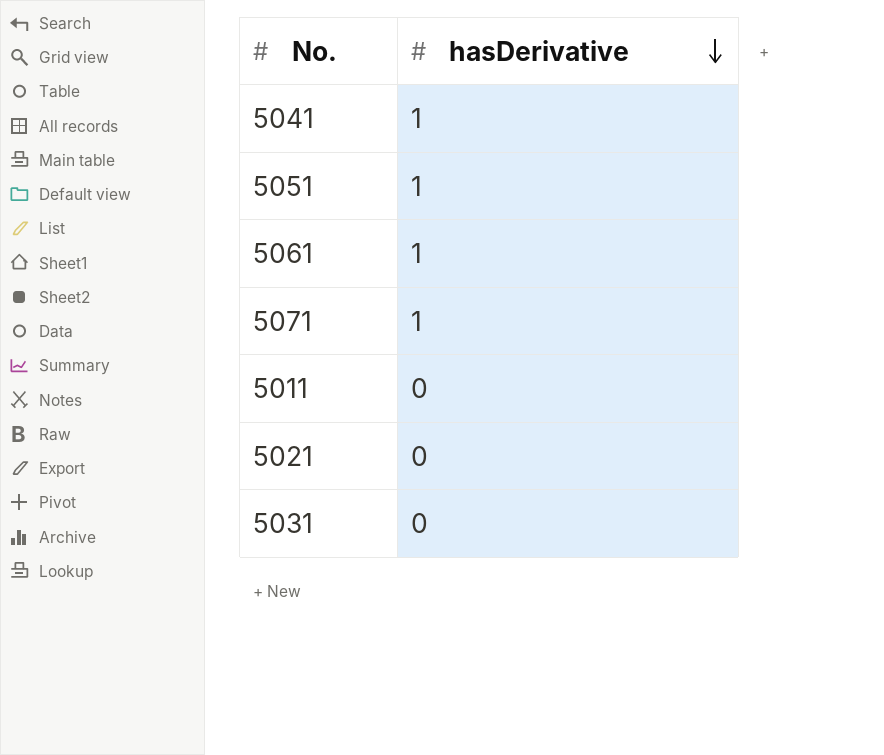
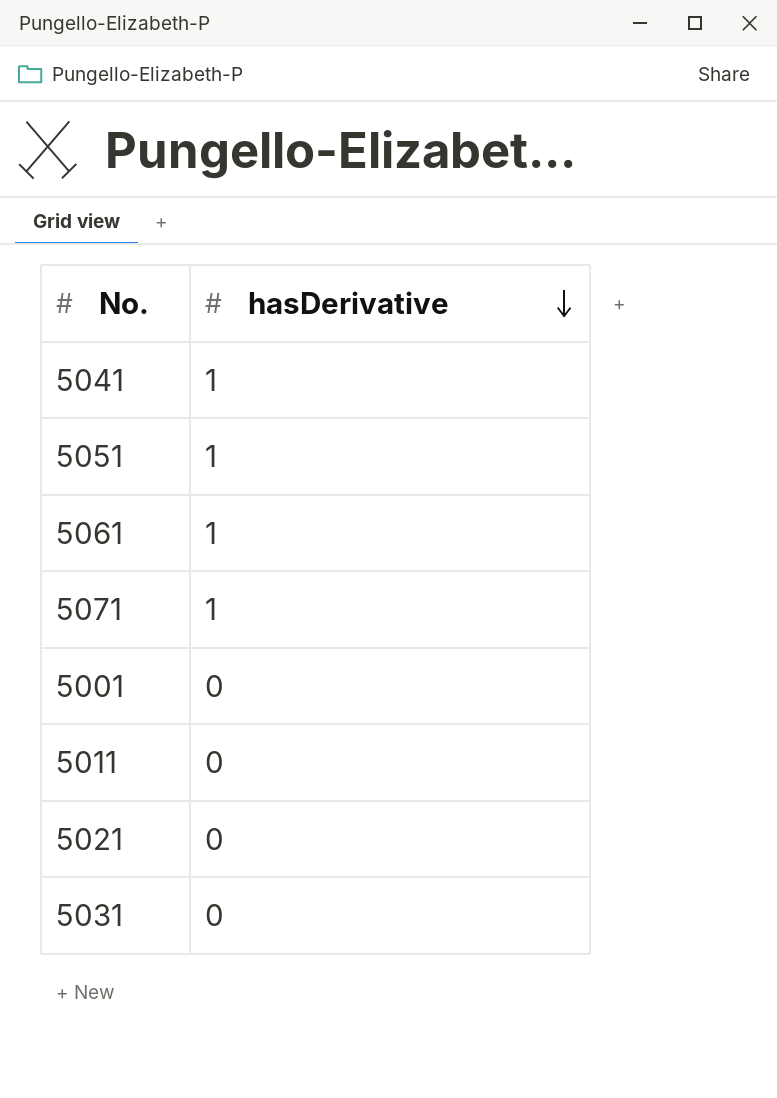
row 5001: none -> 0

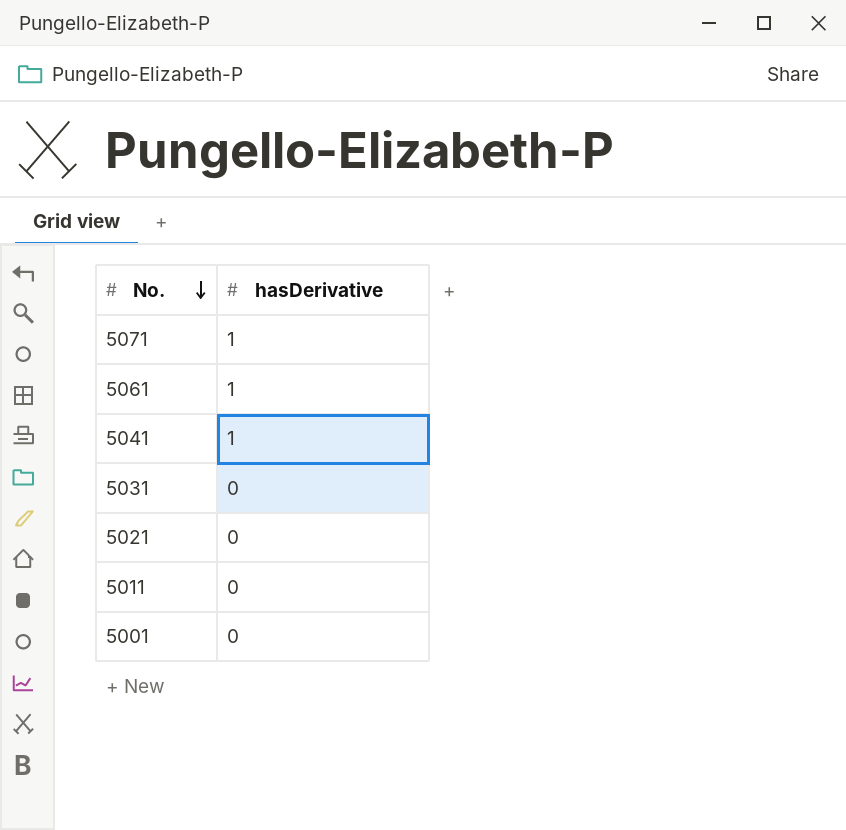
row order: hasDerivative descending -> No. descending
row 5051: 1 -> none

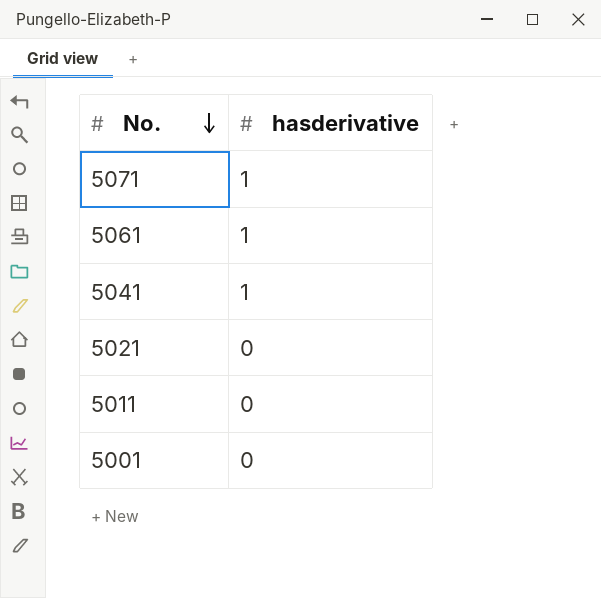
column name: hasDerivative -> hasderivative
row 5031: 0 -> none

